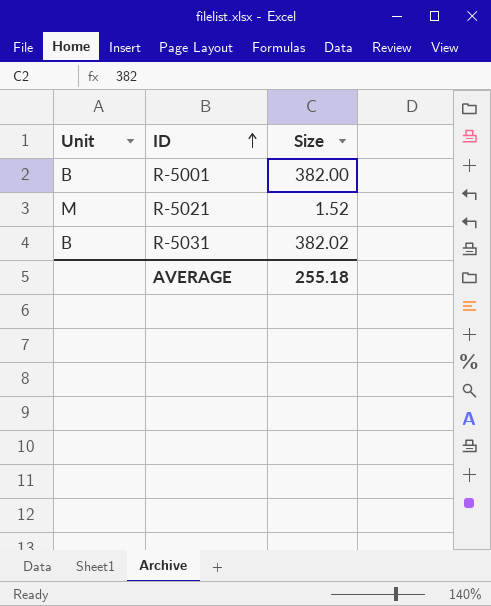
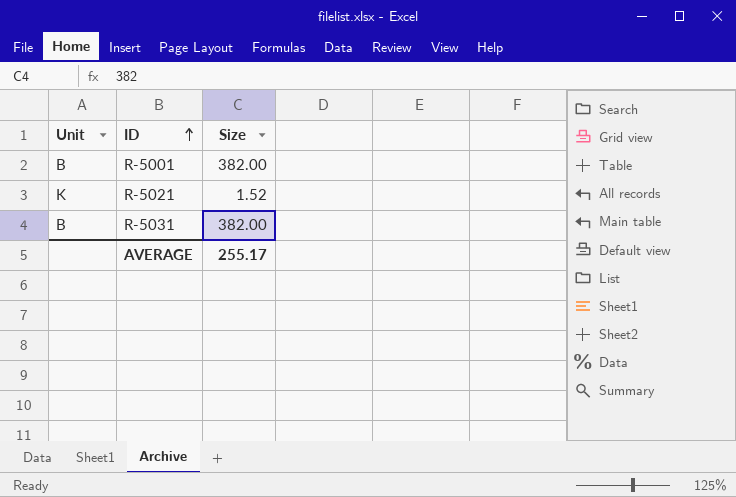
R-5021 | Unit: M -> K
R-5031 | Size: 382.02 -> 382.00
AVERAGE | Size: 255.18 -> 255.17

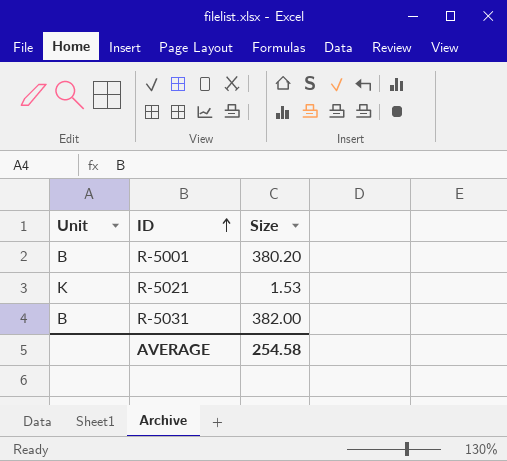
R-5001 | Size: 382.00 -> 380.20
R-5021 | Size: 1.52 -> 1.53
AVERAGE | Size: 255.17 -> 254.58

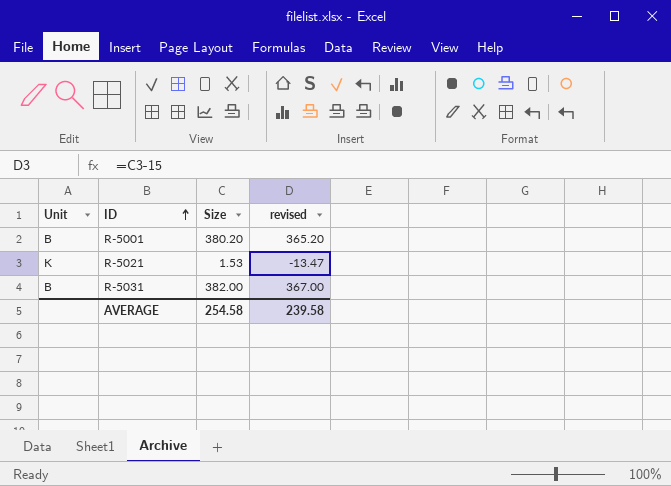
column revised | formula: none -> [Size] - 15

